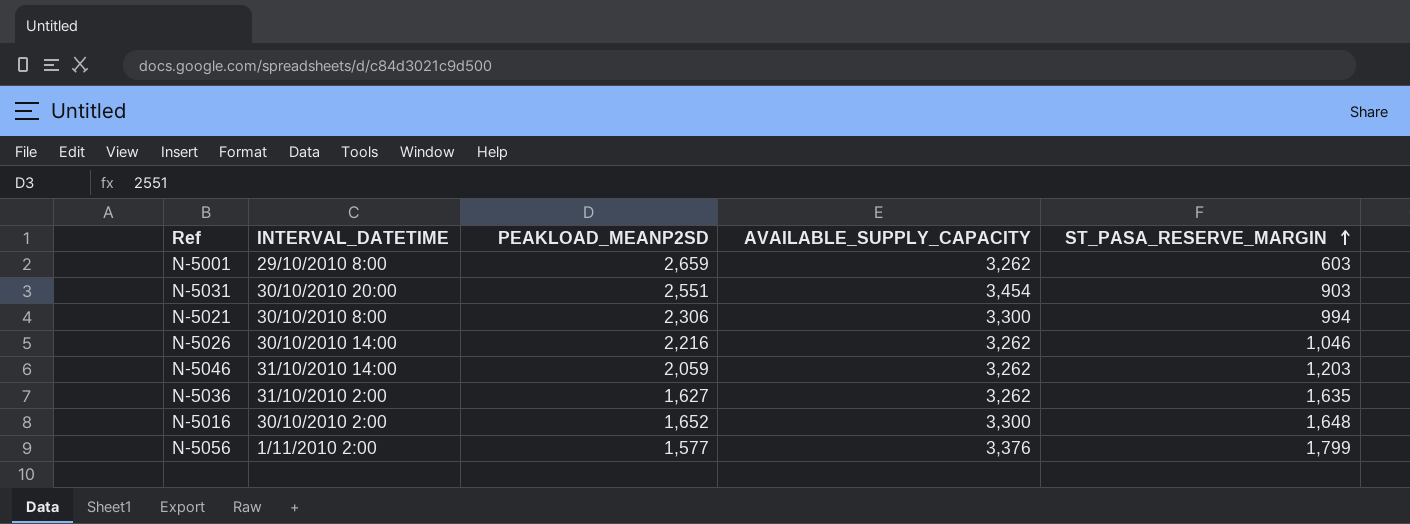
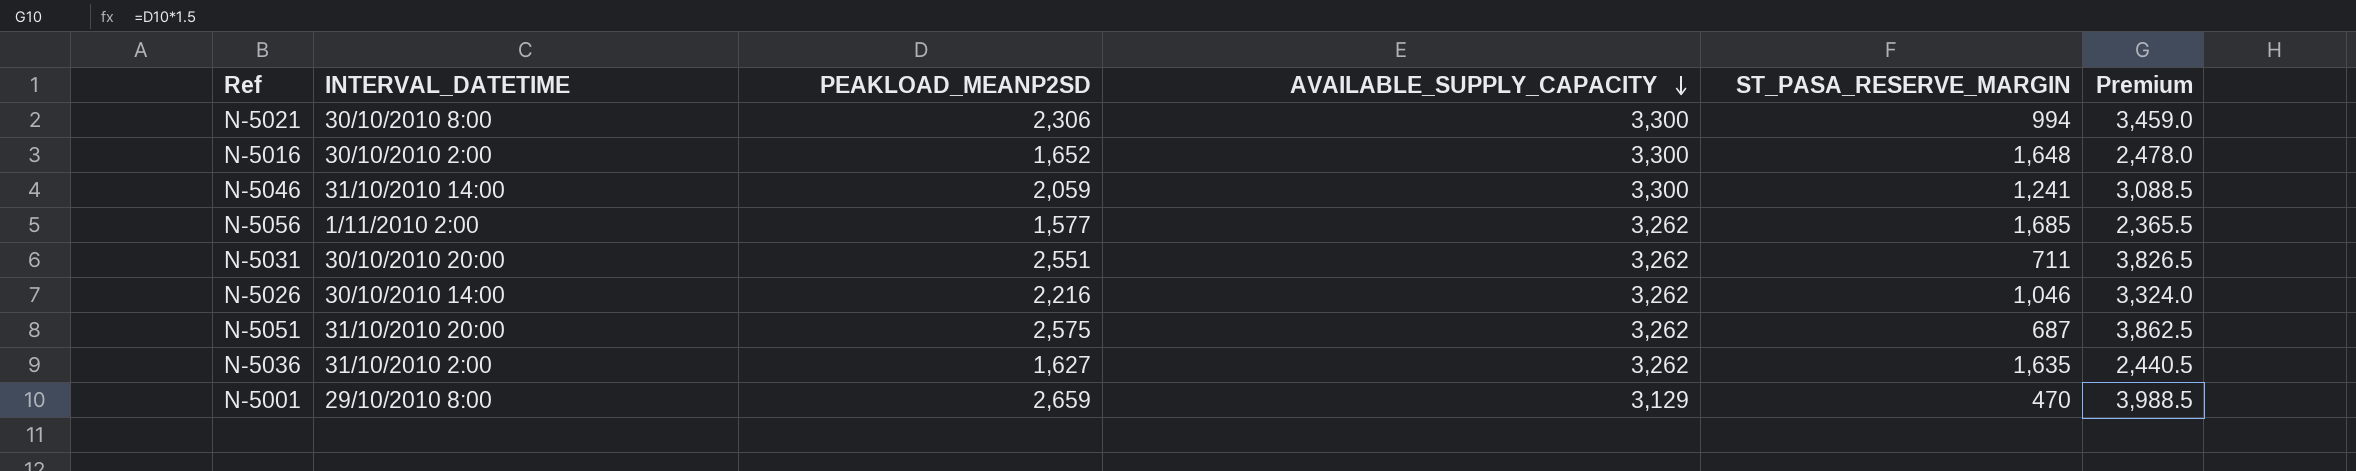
row order: ST_PASA_RESERVE_MARGIN ascending -> AVAILABLE_SUPPLY_CAPACITY descending
column Premium | formula: none -> [PEAKLOAD_MEANP2SD] * 1.5
N-5046 | AVAILABLE_SUPPLY_CAPACITY: 3,262 -> 3,300
N-5046 | ST_PASA_RESERVE_MARGIN: 1,203 -> 1,241
N-5056 | AVAILABLE_SUPPLY_CAPACITY: 3,376 -> 3,262
N-5056 | ST_PASA_RESERVE_MARGIN: 1,799 -> 1,685
N-5031 | AVAILABLE_SUPPLY_CAPACITY: 3,454 -> 3,262
N-5031 | ST_PASA_RESERVE_MARGIN: 903 -> 711
row N-5051: none -> 31/10/2010 20:00 | 2,575 | 3,262 | 687 | 3,862.5
N-5001 | AVAILABLE_SUPPLY_CAPACITY: 3,262 -> 3,129
N-5001 | ST_PASA_RESERVE_MARGIN: 603 -> 470

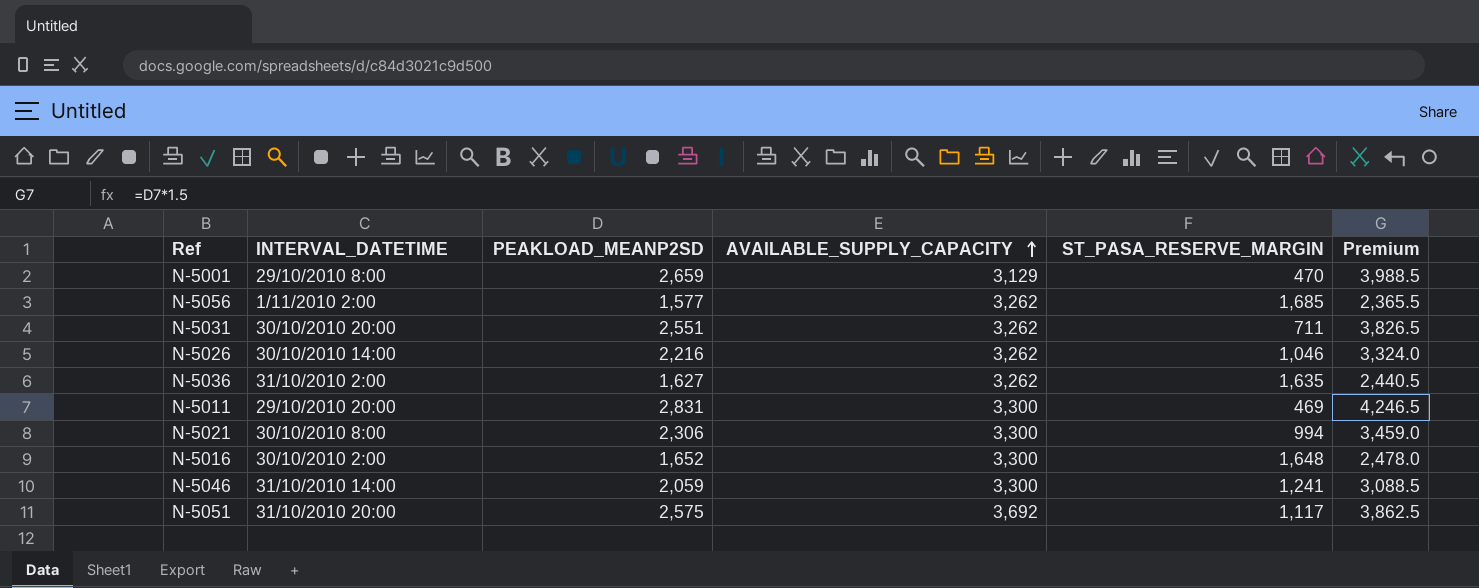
row order: AVAILABLE_SUPPLY_CAPACITY descending -> AVAILABLE_SUPPLY_CAPACITY ascending
row N-5011: none -> 29/10/2010 20:00 | 2,831 | 3,300 | 469 | 4,246.5
N-5051 | AVAILABLE_SUPPLY_CAPACITY: 3,262 -> 3,692
N-5051 | ST_PASA_RESERVE_MARGIN: 687 -> 1,117

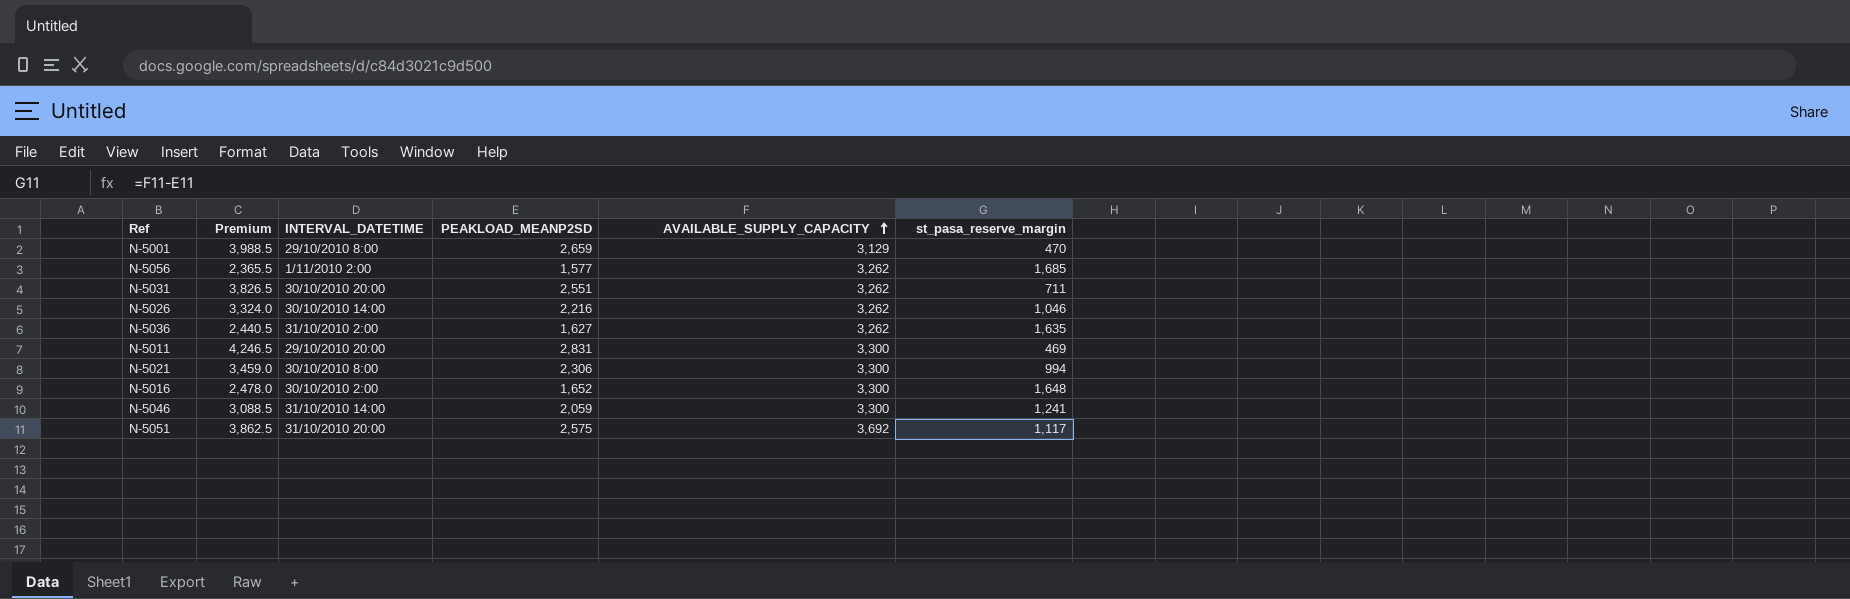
column Premium | position: 6 -> 2
column name: ST_PASA_RESERVE_MARGIN -> st_pasa_reserve_margin

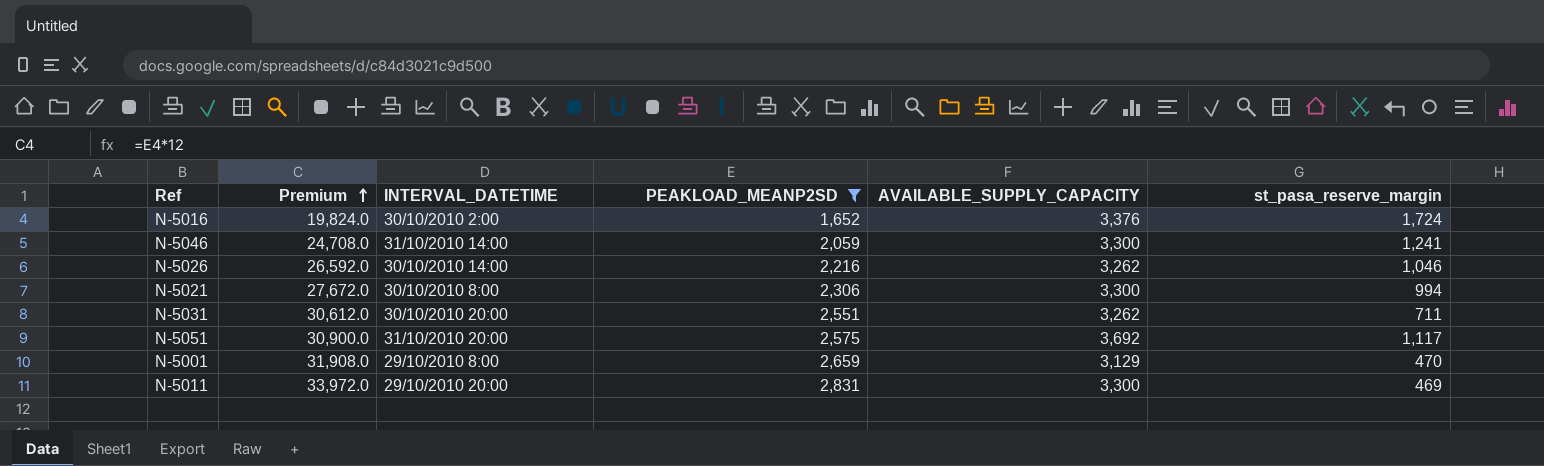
filter: none -> PEAKLOAD_MEANP2SD >= 1,652
row order: AVAILABLE_SUPPLY_CAPACITY ascending -> Premium ascending
column Premium | formula: [PEAKLOAD_MEANP2SD] * 1.5 -> [PEAKLOAD_MEANP2SD] * 12
N-5016 | AVAILABLE_SUPPLY_CAPACITY: 3,300 -> 3,376
N-5016 | st_pasa_reserve_margin: 1,648 -> 1,724

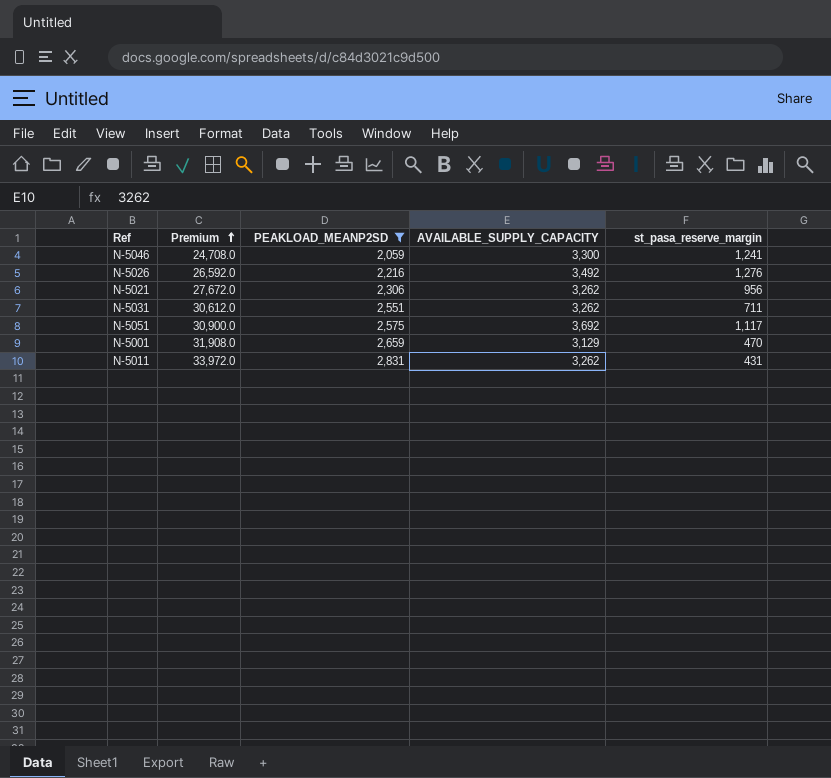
column INTERVAL_DATETIME | position: 3 -> none
row N-5016: 19,824.0 | 30/10/2010 2:00 | 1,652 | 3,376 | 1,724 -> none
N-5026 | AVAILABLE_SUPPLY_CAPACITY: 3,262 -> 3,492
N-5026 | st_pasa_reserve_margin: 1,046 -> 1,276
N-5021 | AVAILABLE_SUPPLY_CAPACITY: 3,300 -> 3,262
N-5021 | st_pasa_reserve_margin: 994 -> 956
N-5011 | AVAILABLE_SUPPLY_CAPACITY: 3,300 -> 3,262
N-5011 | st_pasa_reserve_margin: 469 -> 431

